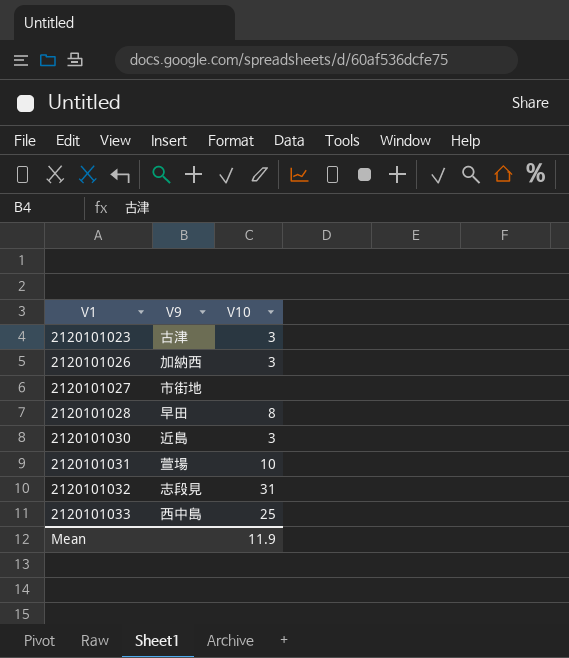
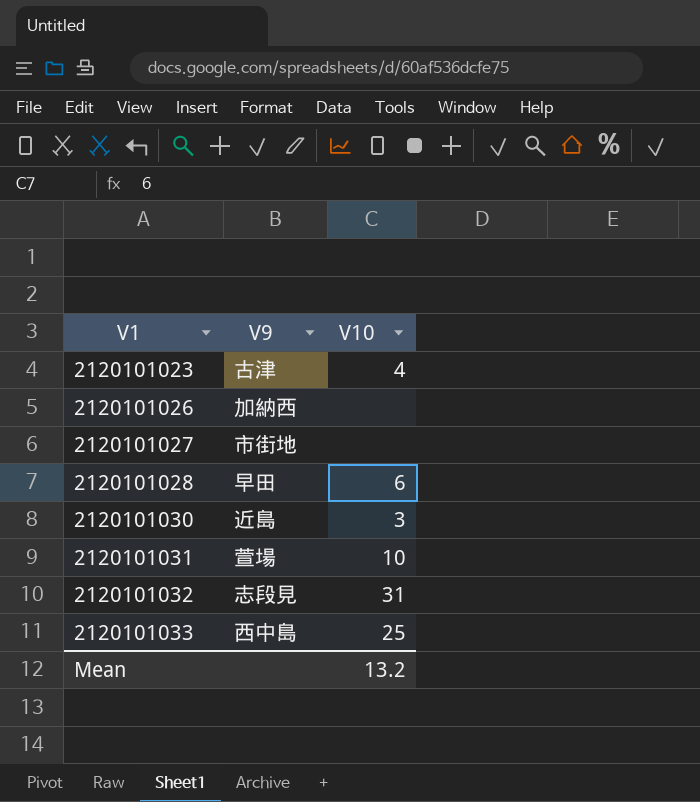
2120101023 | V10: 3 -> 4
2120101026 | V10: 3 -> none
2120101028 | V10: 8 -> 6
Mean | V10: 11.9 -> 13.2

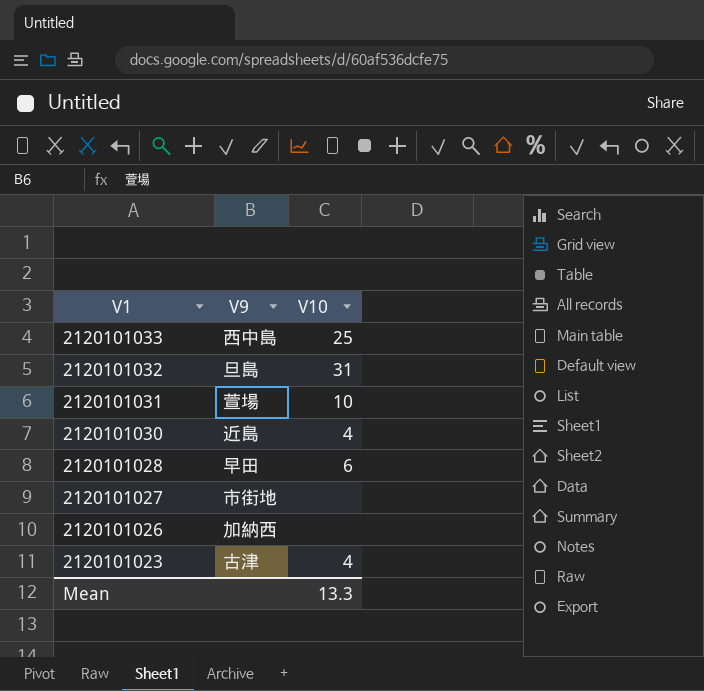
row order: V1 ascending -> V1 descending
2120101032 | V9: 志段見 -> 旦島
2120101030 | V10: 3 -> 4
Mean | V10: 13.2 -> 13.3

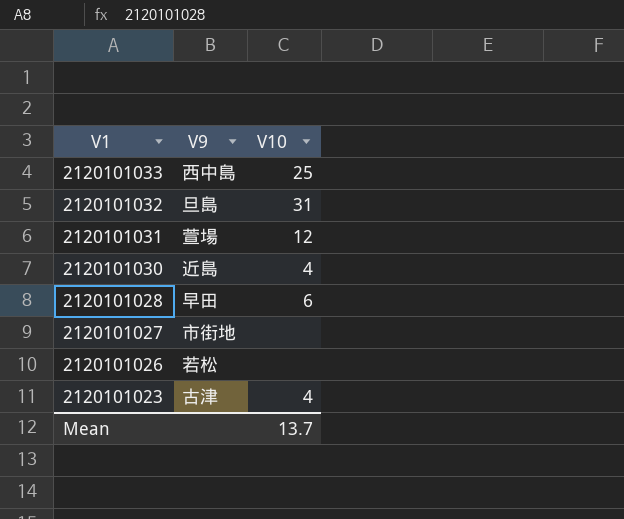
2120101031 | V10: 10 -> 12
2120101026 | V9: 加納西 -> 若松
Mean | V10: 13.3 -> 13.7

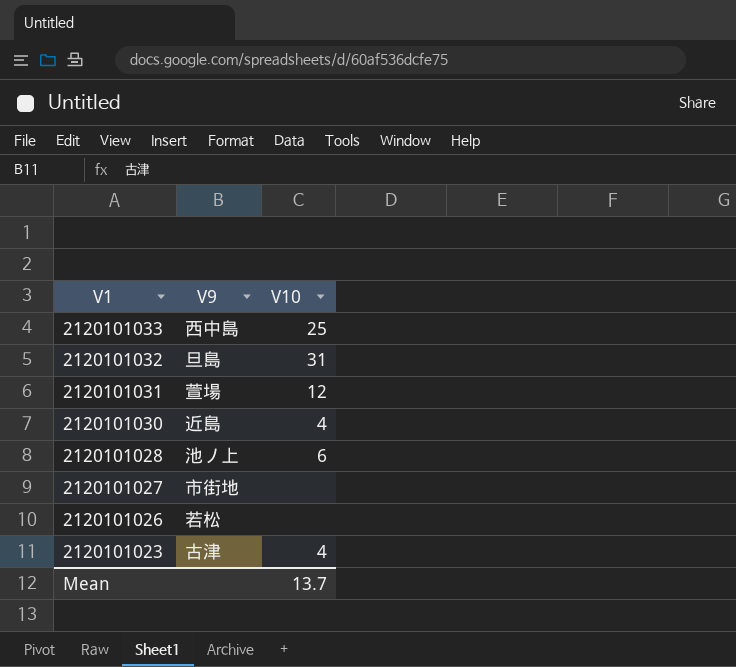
2120101028 | V9: 早田 -> 池ノ上

